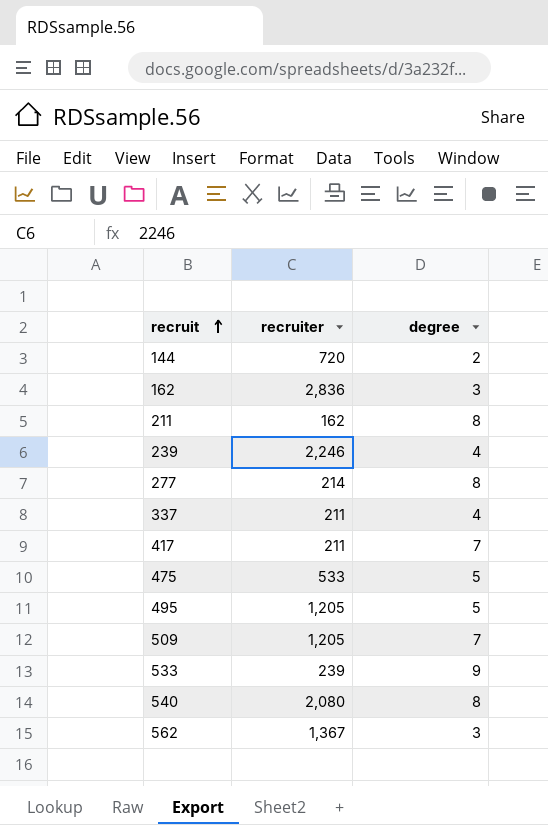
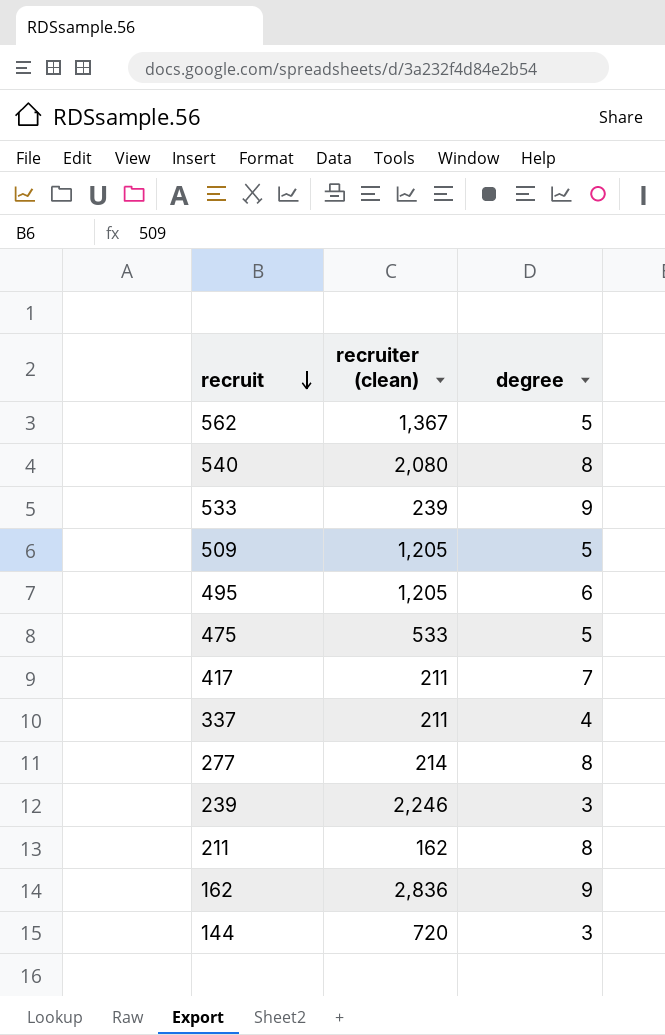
row order: recruit ascending -> recruit descending
column name: recruiter -> recruiter (clean)
562 | degree: 3 -> 5
509 | degree: 7 -> 5
495 | degree: 5 -> 6
239 | degree: 4 -> 3
162 | degree: 3 -> 9
144 | degree: 2 -> 3

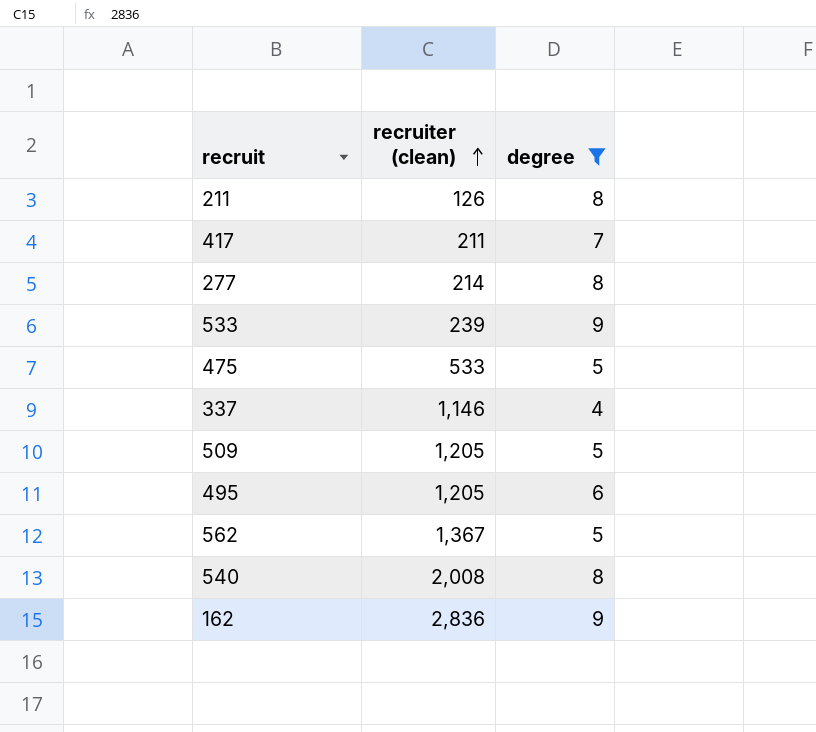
filter: none -> degree != 3
row order: recruit descending -> recruiter (clean) ascending
211 | recruiter (clean): 162 -> 126
337 | recruiter (clean): 211 -> 1,146
540 | recruiter (clean): 2,080 -> 2,008

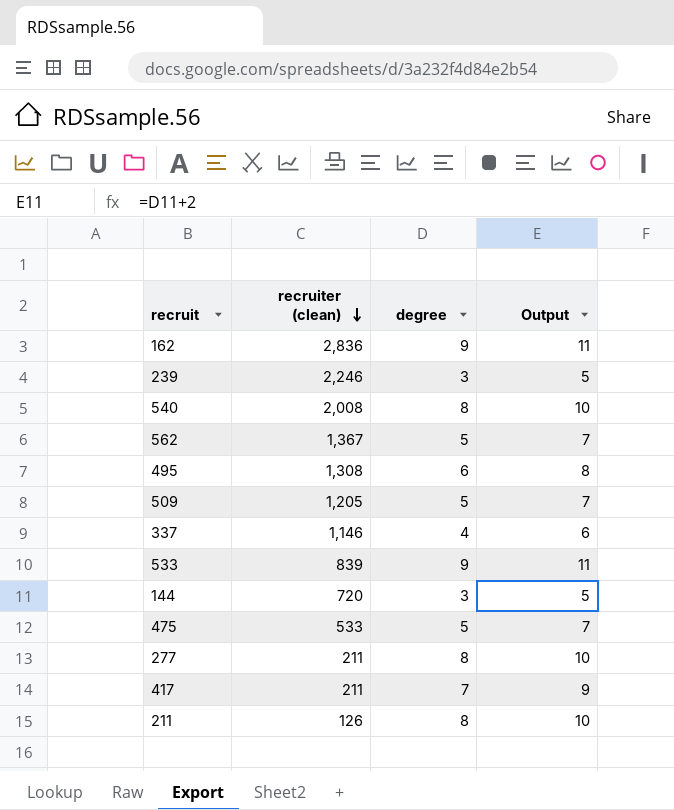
filter: degree != 3 -> none
row order: recruiter (clean) ascending -> recruiter (clean) descending
column Output | formula: none -> [degree] + 2
495 | recruiter (clean): 1,205 -> 1,308
533 | recruiter (clean): 239 -> 839
277 | recruiter (clean): 214 -> 211

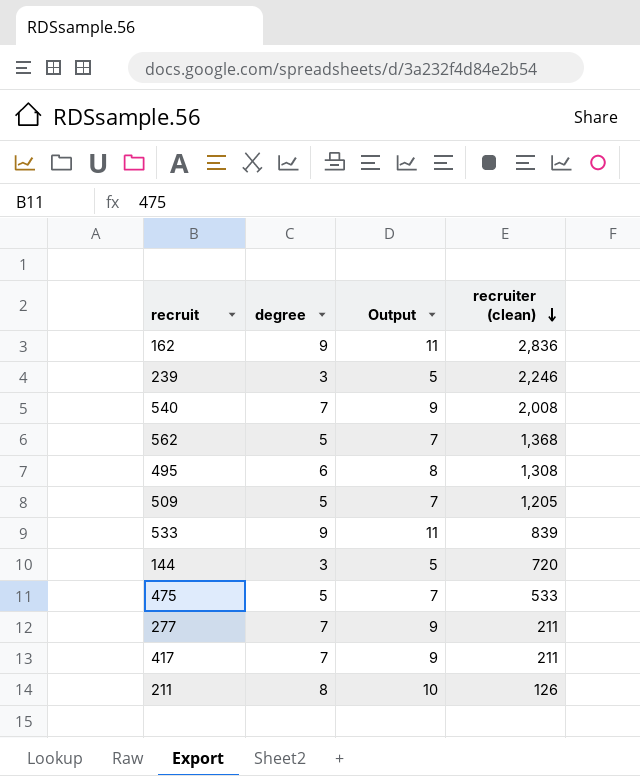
column recruiter (clean) | position: 2 -> 4
row 337: 1,146 | 4 | 6 -> none
540 | degree: 8 -> 7
540 | Output: 10 -> 9
562 | recruiter (clean): 1,367 -> 1,368
277 | degree: 8 -> 7
277 | Output: 10 -> 9

